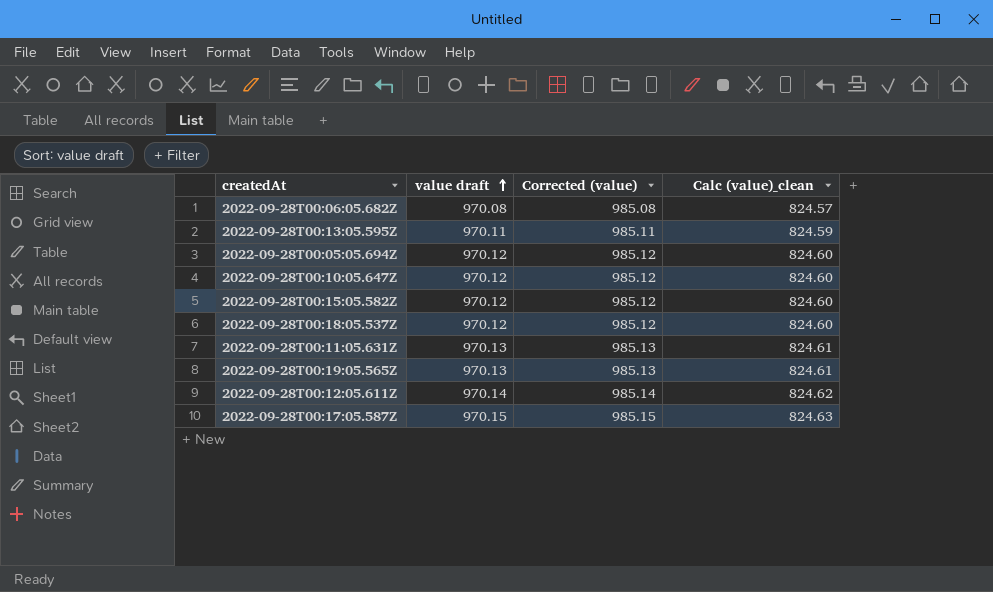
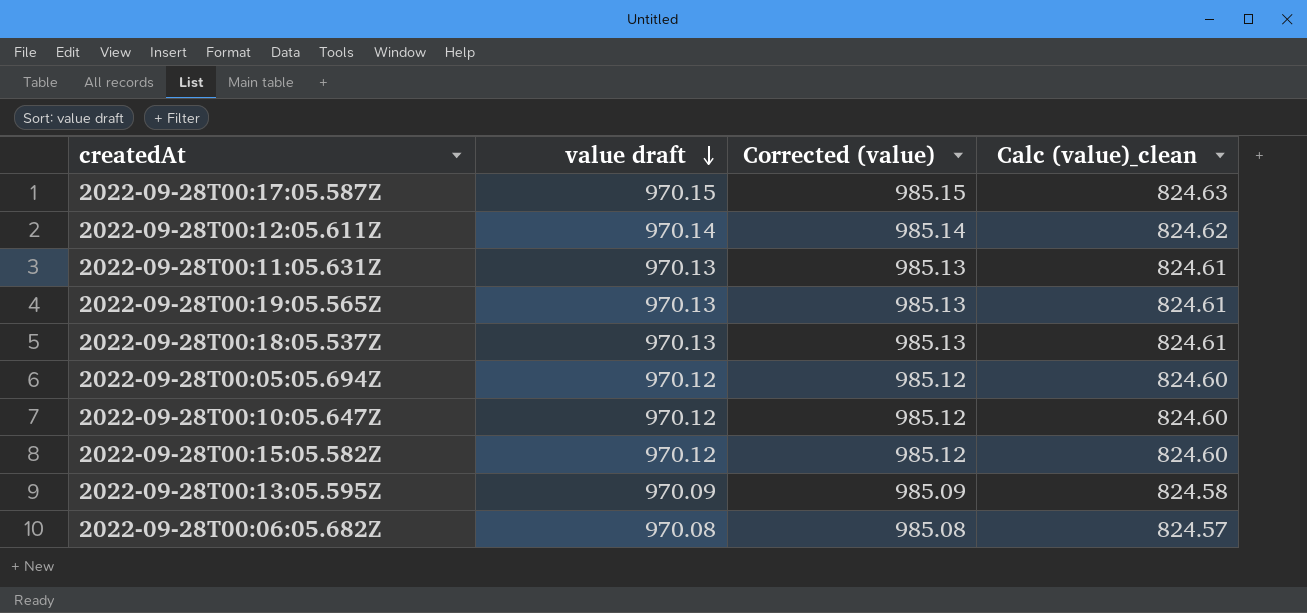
row order: value draft ascending -> value draft descending
2022-09-28T00:18:05.537Z | value draft: 970.12 -> 970.13
2022-09-28T00:18:05.537Z | Corrected (value): 985.12 -> 985.13
2022-09-28T00:18:05.537Z | Calc (value)_clean: 824.60 -> 824.61
2022-09-28T00:13:05.595Z | value draft: 970.11 -> 970.09
2022-09-28T00:13:05.595Z | Corrected (value): 985.11 -> 985.09
2022-09-28T00:13:05.595Z | Calc (value)_clean: 824.59 -> 824.58

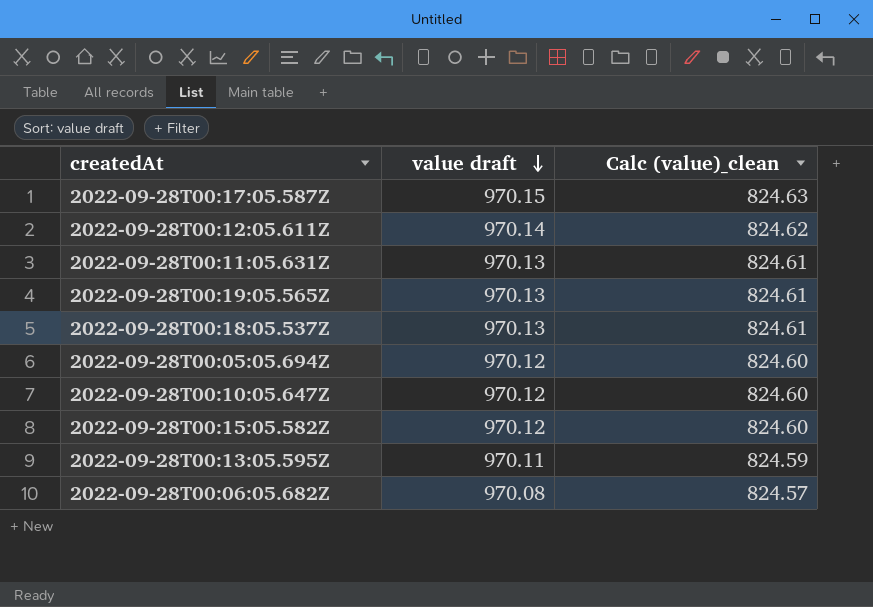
column Corrected (value) | formula: [value draft] + 15 -> none
2022-09-28T00:13:05.595Z | value draft: 970.09 -> 970.11
2022-09-28T00:13:05.595Z | Calc (value)_clean: 824.58 -> 824.59

